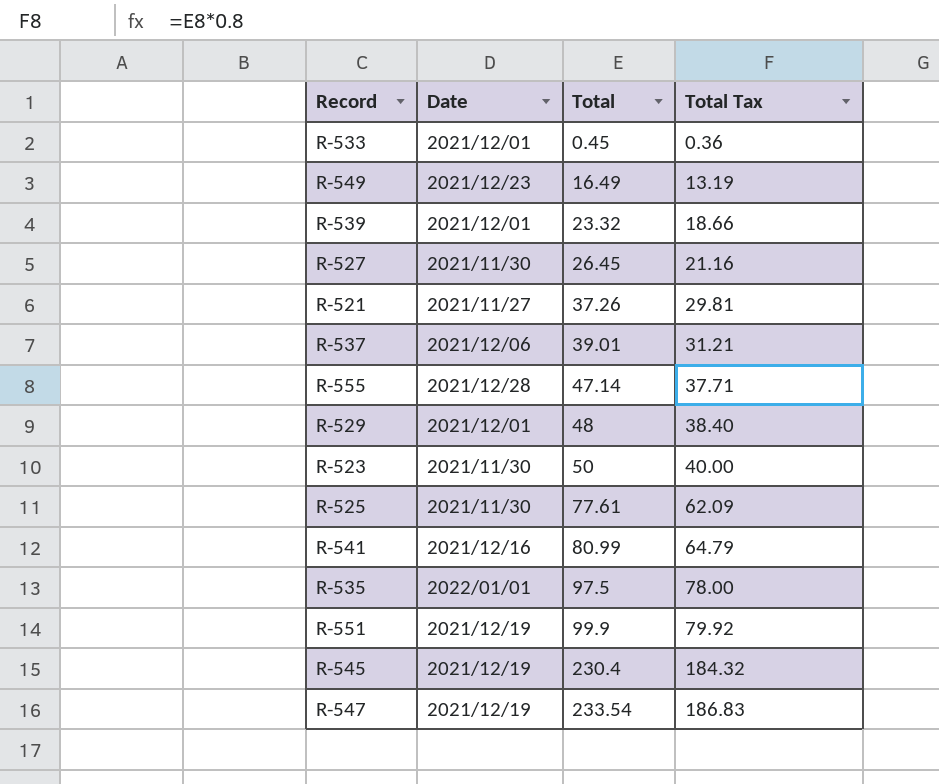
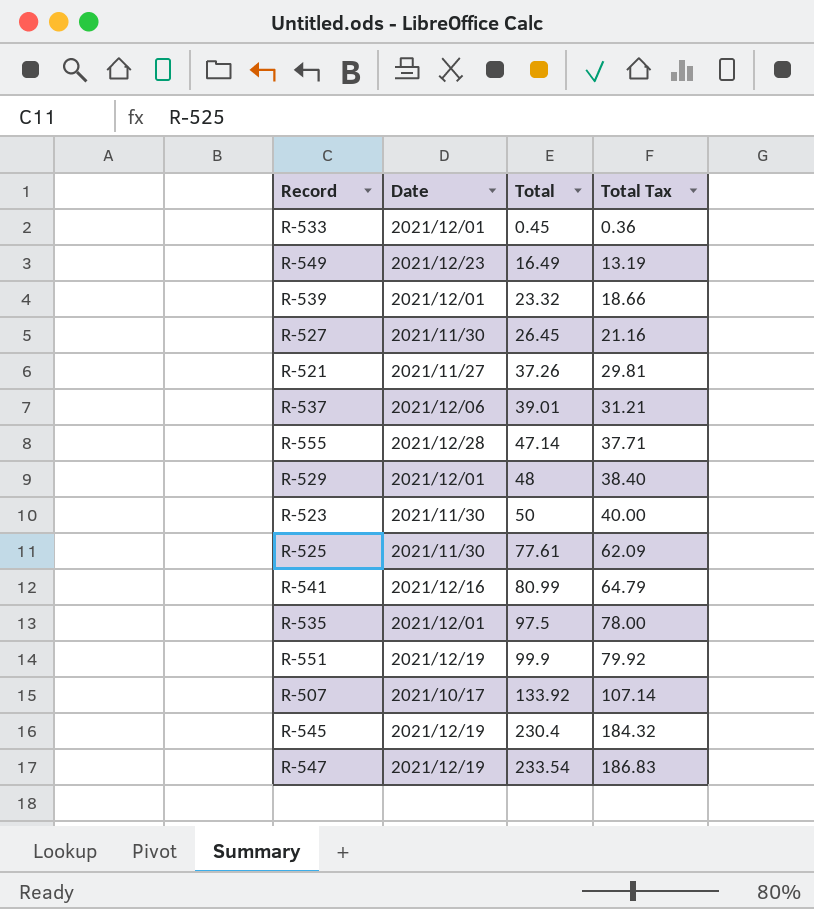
R-535 | Date: 2022/01/01 -> 2021/12/01
row R-507: none -> 2021/10/17 | 133.92 | 107.14

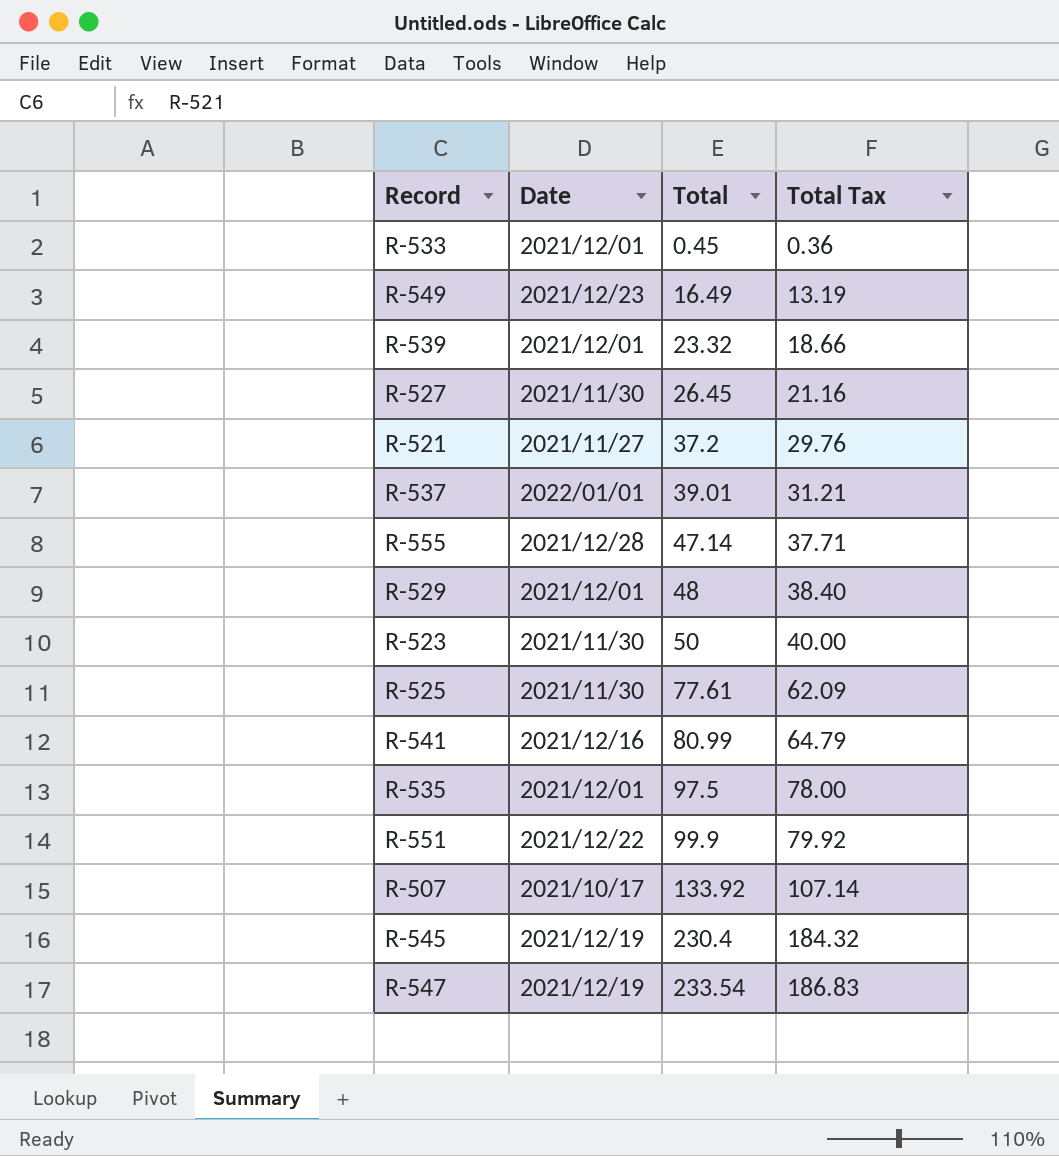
R-521 | Total: 37.26 -> 37.2
R-521 | Total Tax: 29.81 -> 29.76
R-537 | Date: 2021/12/06 -> 2022/01/01
R-551 | Date: 2021/12/19 -> 2021/12/22

